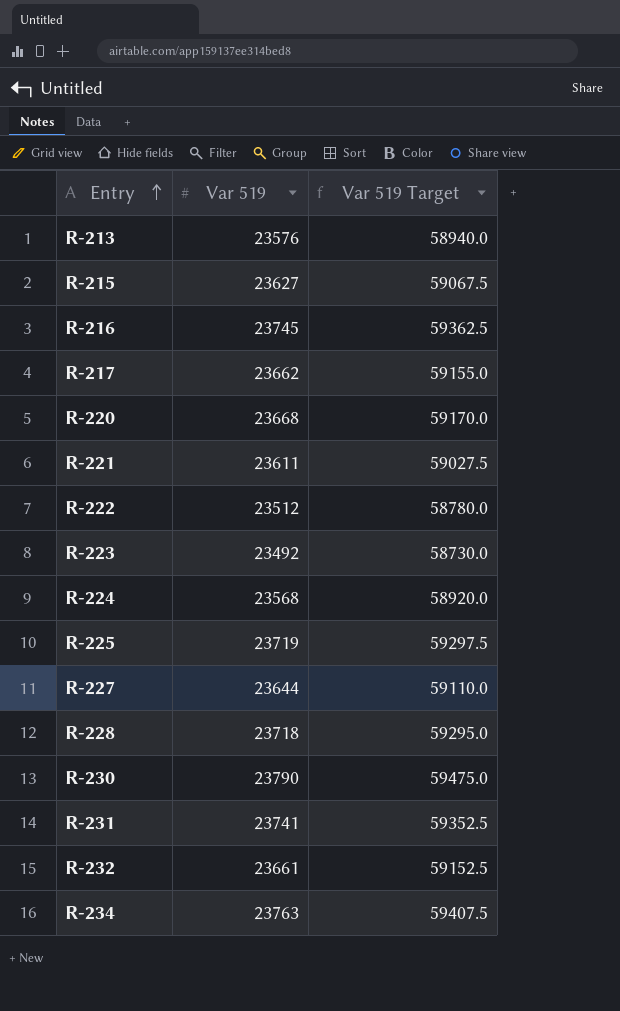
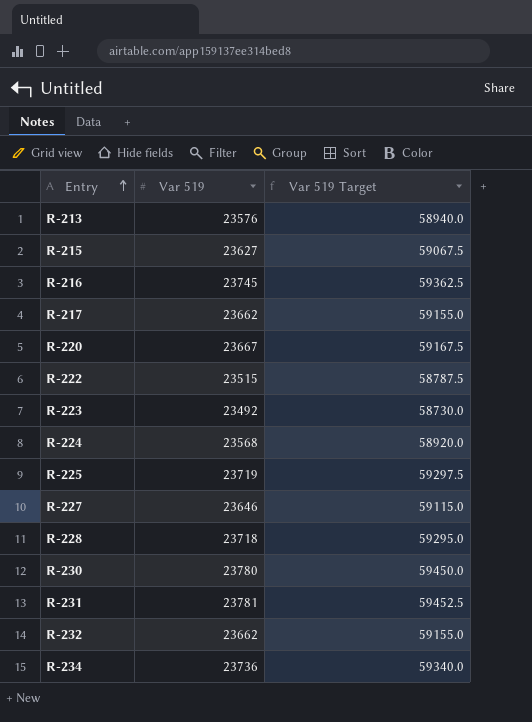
row R-221: 23611 | 59027.5 -> none
R-220 | Var 519: 23668 -> 23667
R-220 | Var 519 Target: 59170.0 -> 59167.5
R-222 | Var 519: 23512 -> 23515
R-222 | Var 519 Target: 58780.0 -> 58787.5
R-227 | Var 519: 23644 -> 23646
R-227 | Var 519 Target: 59110.0 -> 59115.0
R-230 | Var 519: 23790 -> 23780
R-230 | Var 519 Target: 59475.0 -> 59450.0
R-231 | Var 519: 23741 -> 23781
R-231 | Var 519 Target: 59352.5 -> 59452.5
R-232 | Var 519: 23661 -> 23662
R-232 | Var 519 Target: 59152.5 -> 59155.0
R-234 | Var 519: 23763 -> 23736
R-234 | Var 519 Target: 59407.5 -> 59340.0

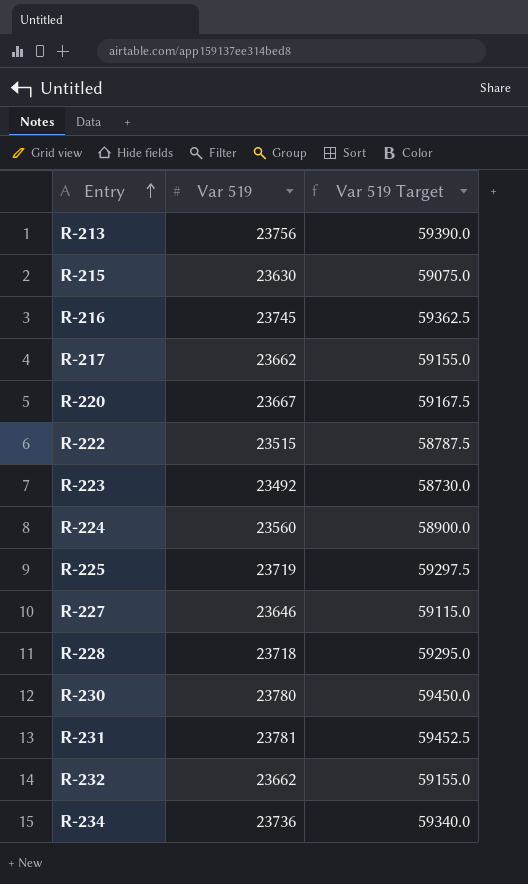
R-213 | Var 519: 23576 -> 23756
R-213 | Var 519 Target: 58940.0 -> 59390.0
R-215 | Var 519: 23627 -> 23630
R-215 | Var 519 Target: 59067.5 -> 59075.0
R-224 | Var 519: 23568 -> 23560
R-224 | Var 519 Target: 58920.0 -> 58900.0

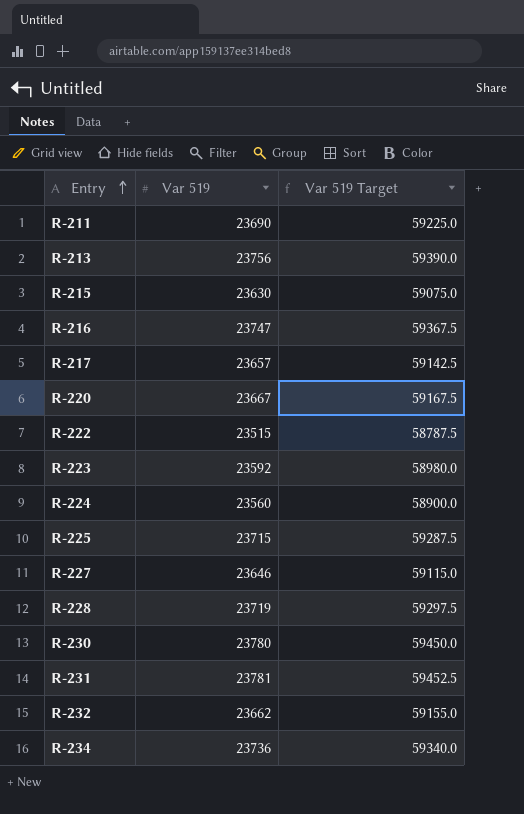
row R-211: none -> 23690 | 59225.0
R-216 | Var 519: 23745 -> 23747
R-216 | Var 519 Target: 59362.5 -> 59367.5
R-217 | Var 519: 23662 -> 23657
R-217 | Var 519 Target: 59155.0 -> 59142.5
R-223 | Var 519: 23492 -> 23592
R-223 | Var 519 Target: 58730.0 -> 58980.0
R-225 | Var 519: 23719 -> 23715
R-225 | Var 519 Target: 59297.5 -> 59287.5
R-228 | Var 519: 23718 -> 23719
R-228 | Var 519 Target: 59295.0 -> 59297.5

